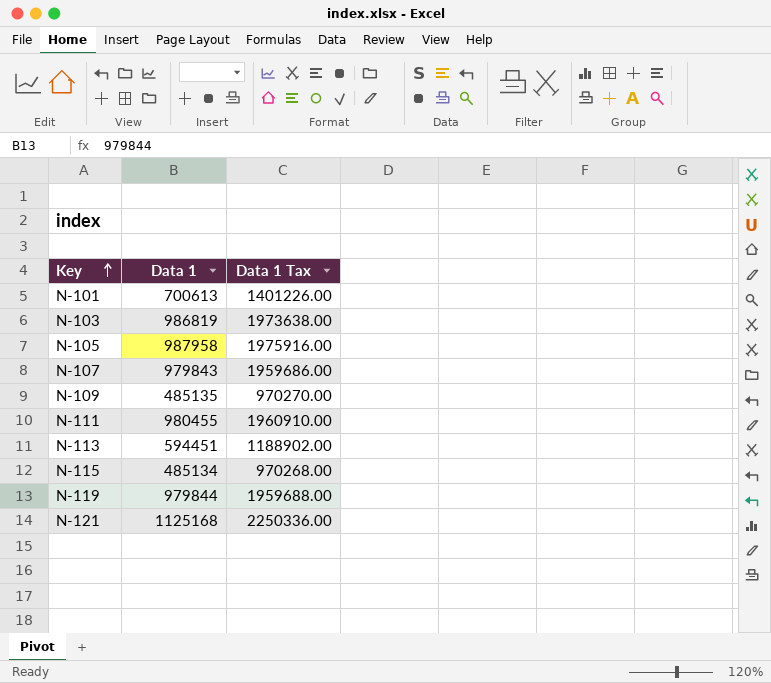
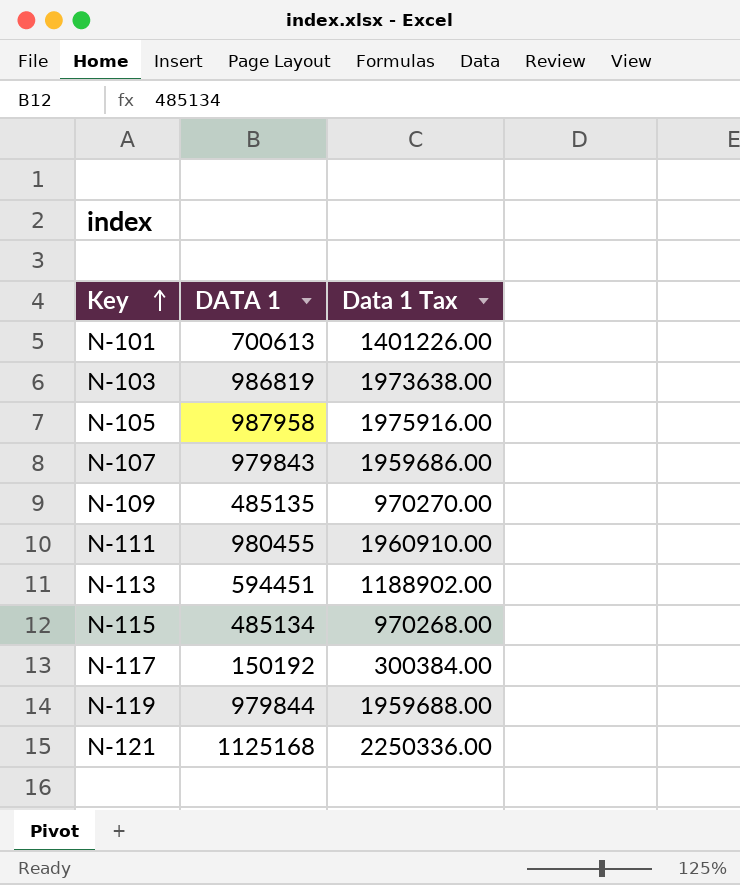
column name: Data 1 -> DATA 1
row N-117: none -> 150192 | 300384.00

